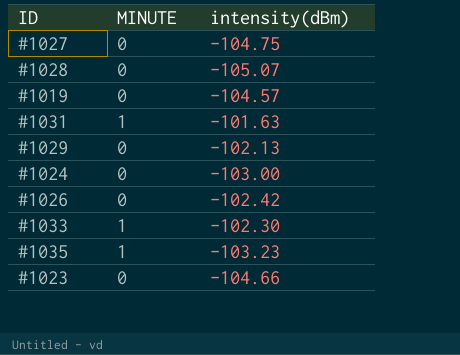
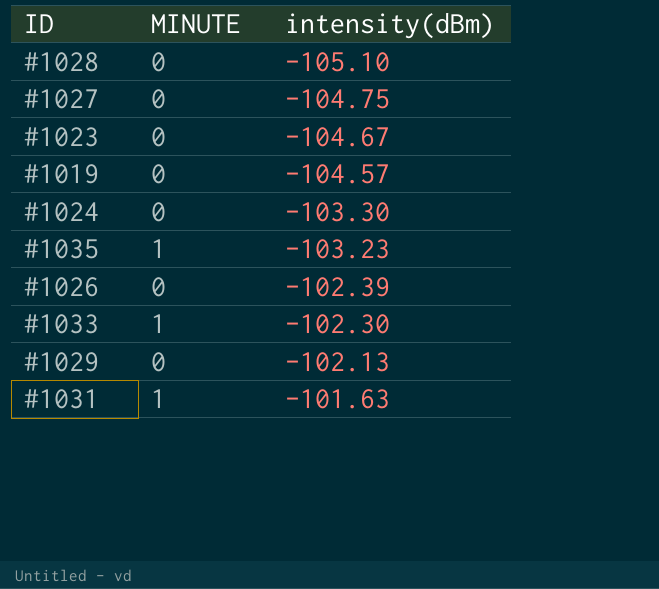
row order: none -> intensity(dBm) ascending
#1028 | intensity(dBm): -105.07 -> -105.10
#1023 | intensity(dBm): -104.66 -> -104.67
#1024 | intensity(dBm): -103.00 -> -103.30
#1026 | intensity(dBm): -102.42 -> -102.39

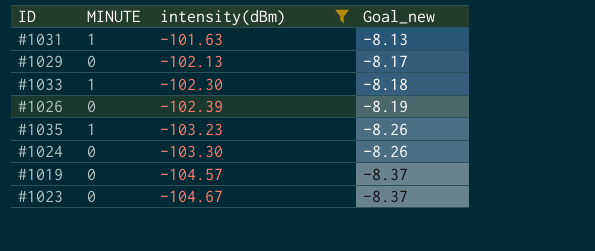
filter: none -> intensity(dBm) >= -104.67
row order: intensity(dBm) ascending -> intensity(dBm) descending
column Goal_new | formula: none -> [intensity(dBm)] * 0.08

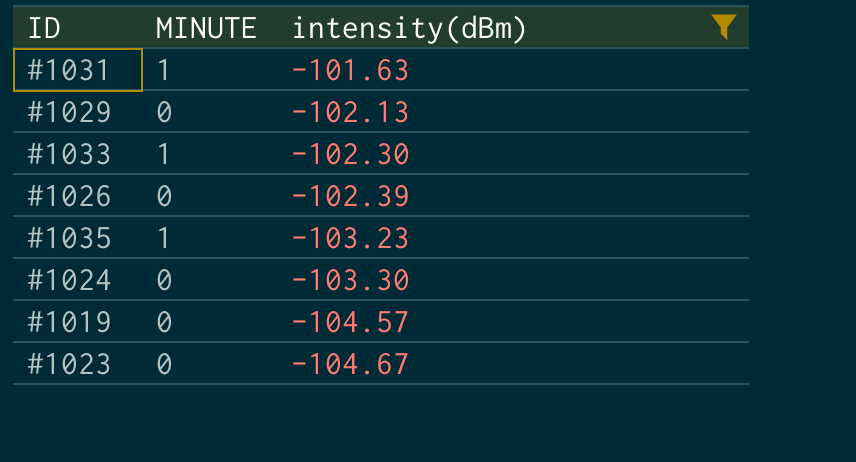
column Goal_new | formula: [intensity(dBm)] * 0.08 -> none

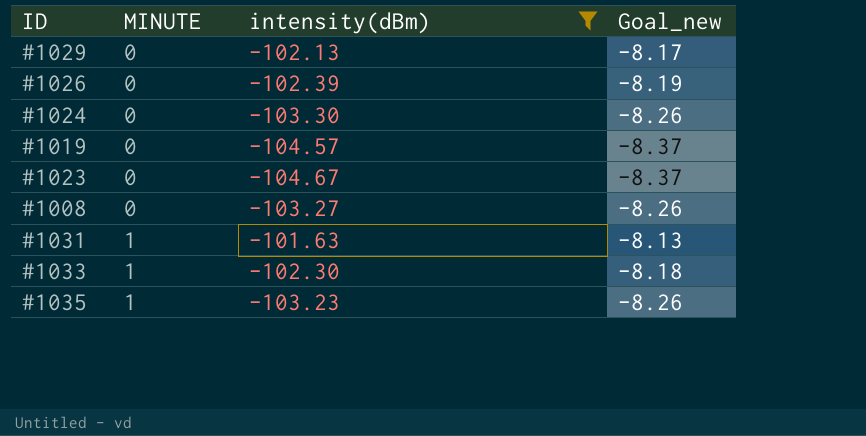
row order: intensity(dBm) descending -> MINUTE ascending
column Goal_new | formula: none -> [intensity(dBm)] * 0.08
row #1008: none -> 0 | -103.27 | -8.26

